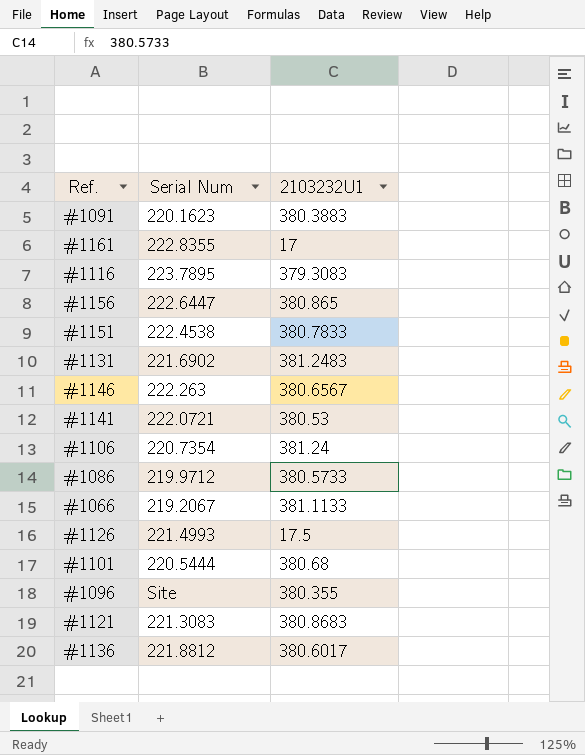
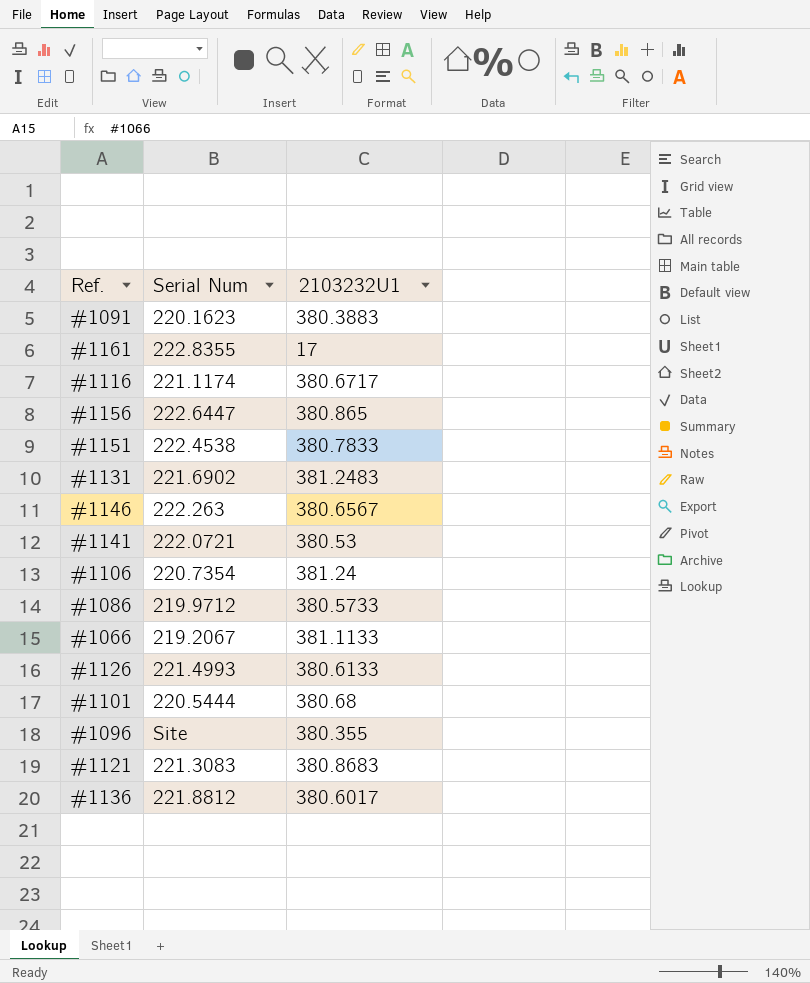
#1116 | Serial Num: 223.7895 -> 221.1174
#1116 | 2103232U1: 379.3083 -> 380.6717
#1126 | 2103232U1: 17.5 -> 380.6133

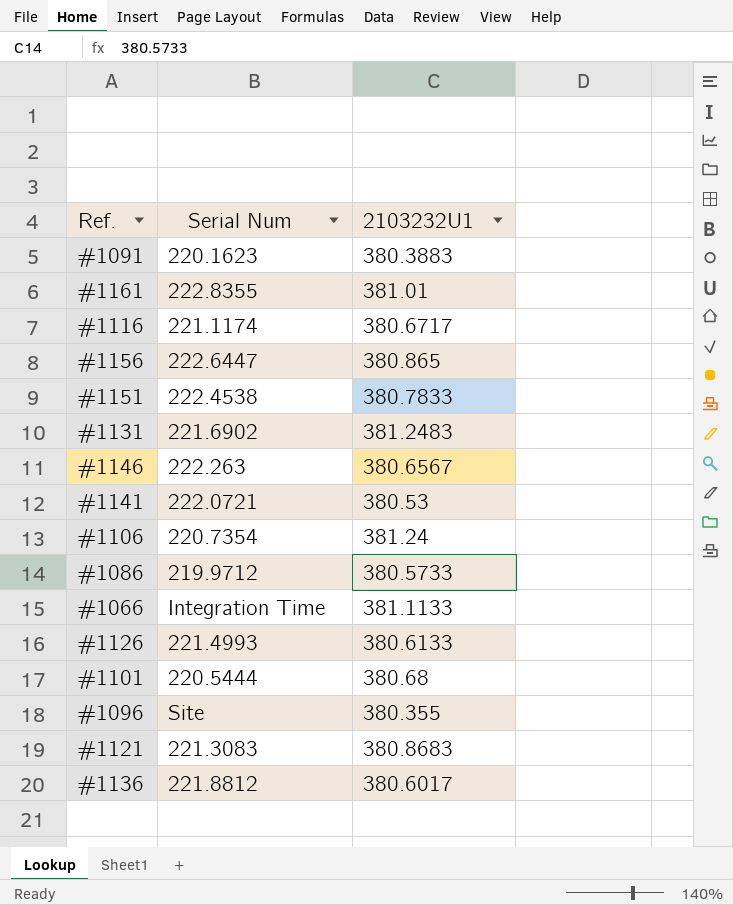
#1161 | 2103232U1: 17 -> 381.01
#1066 | Serial Num: 219.2067 -> Integration Time

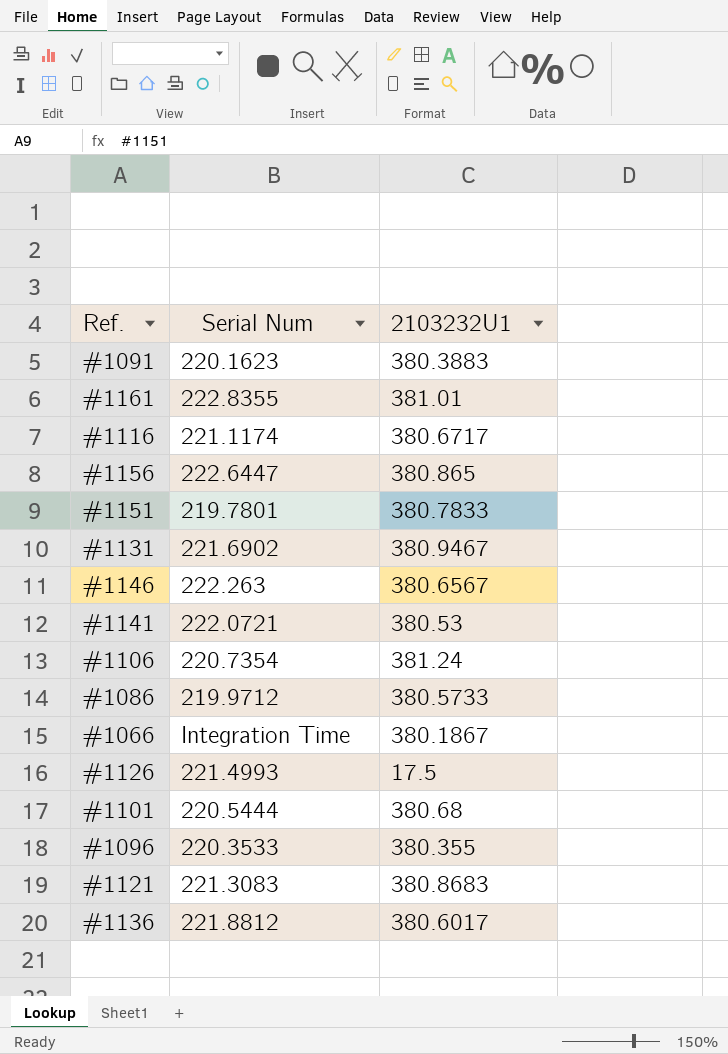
#1151 | Serial Num: 222.4538 -> 219.7801
#1131 | 2103232U1: 381.2483 -> 380.9467
#1066 | 2103232U1: 381.1133 -> 380.1867
#1126 | 2103232U1: 380.6133 -> 17.5
#1096 | Serial Num: Site -> 220.3533

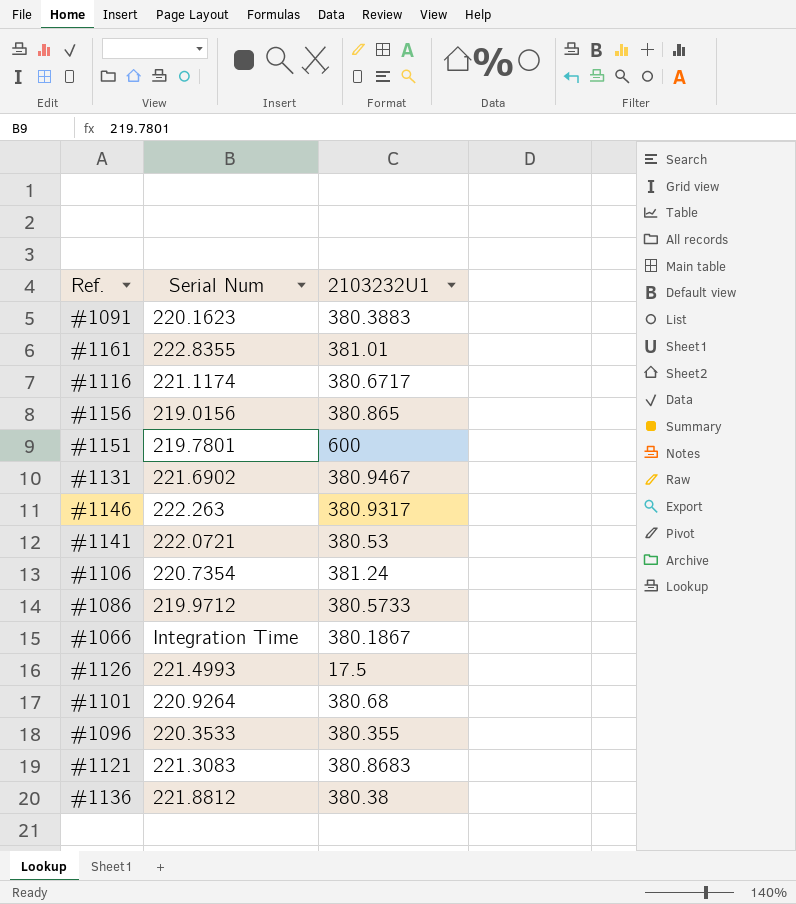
#1156 | Serial Num: 222.6447 -> 219.0156
#1151 | 2103232U1: 380.7833 -> 600
#1146 | 2103232U1: 380.6567 -> 380.9317
#1101 | Serial Num: 220.5444 -> 220.9264
#1136 | 2103232U1: 380.6017 -> 380.38

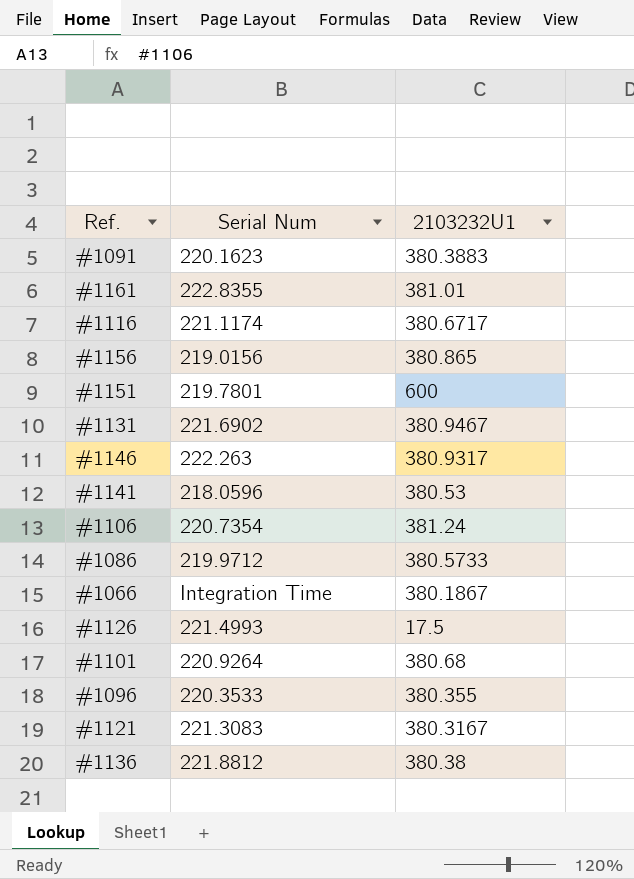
#1141 | Serial Num: 222.0721 -> 218.0596
#1121 | 2103232U1: 380.8683 -> 380.3167

